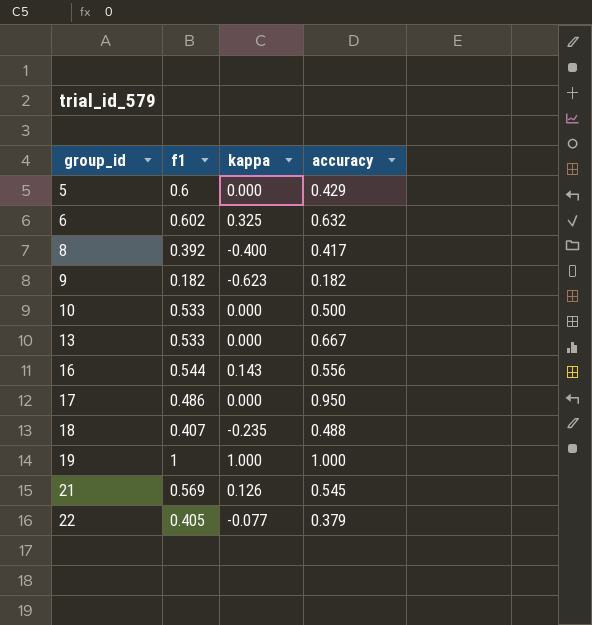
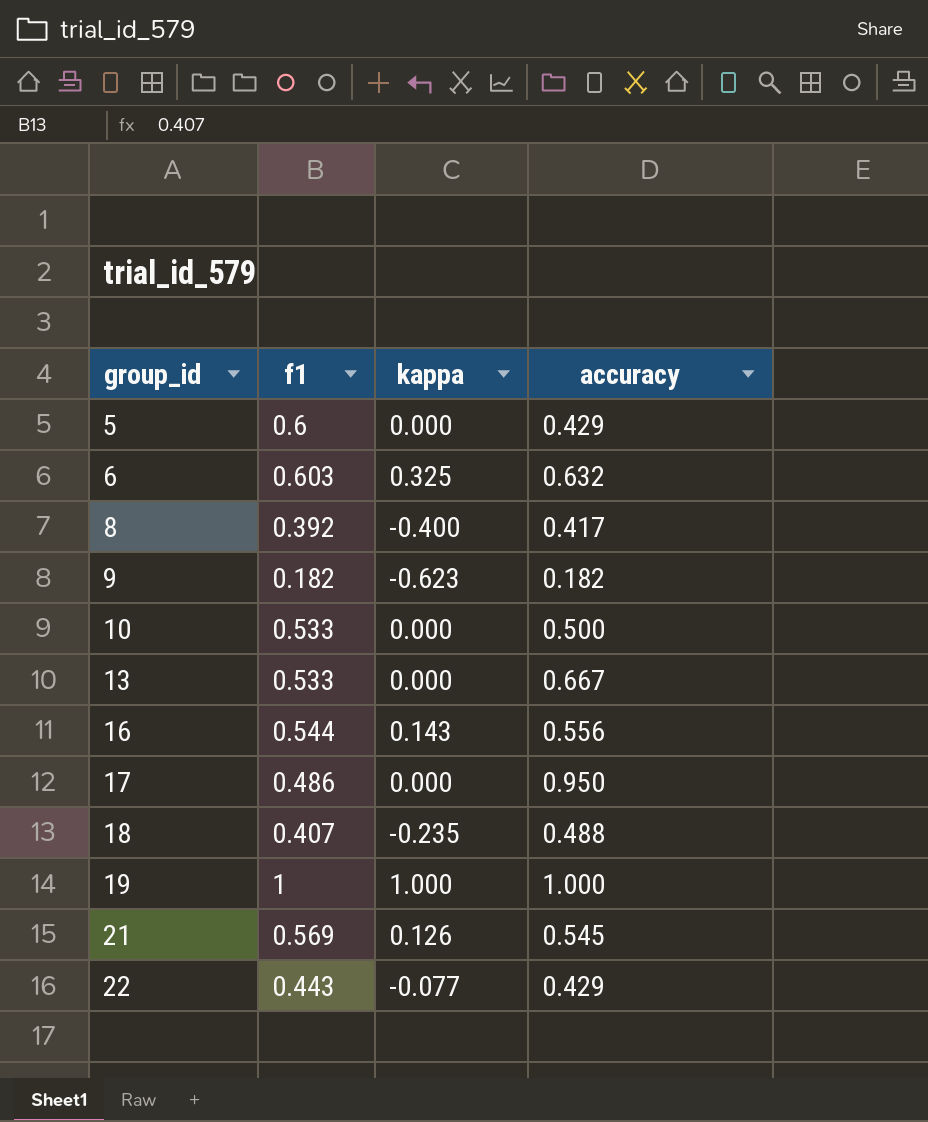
6 | f1: 0.602 -> 0.603
22 | f1: 0.405 -> 0.443
22 | accuracy: 0.379 -> 0.429

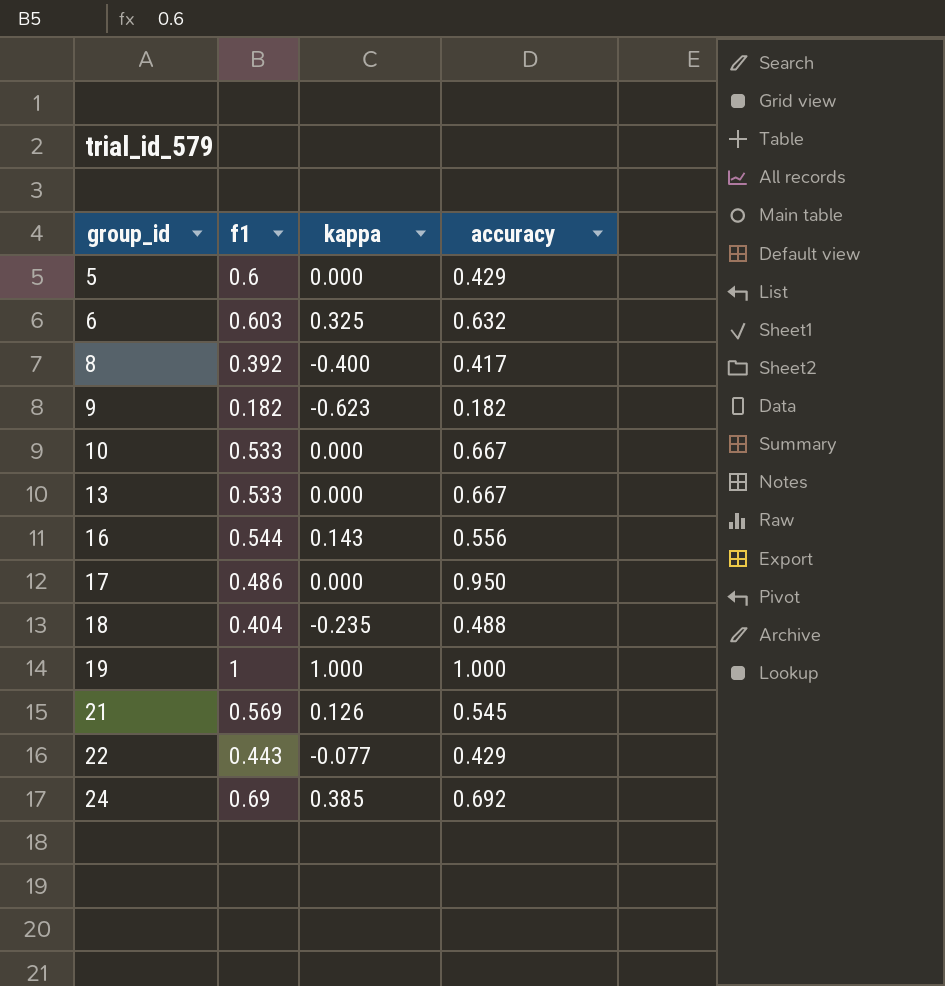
10 | accuracy: 0.500 -> 0.667
18 | f1: 0.407 -> 0.404
row 24: none -> 0.69 | 0.385 | 0.692

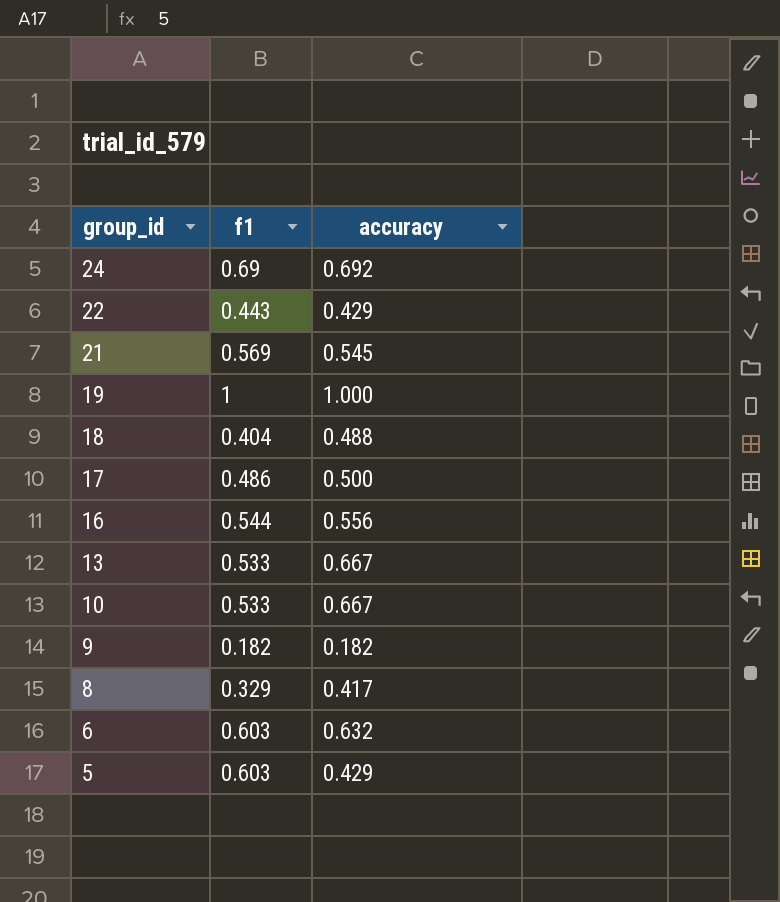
row order: group_id ascending -> group_id descending
column kappa | position: 3 -> none
17 | accuracy: 0.950 -> 0.500
8 | f1: 0.392 -> 0.329
5 | f1: 0.6 -> 0.603

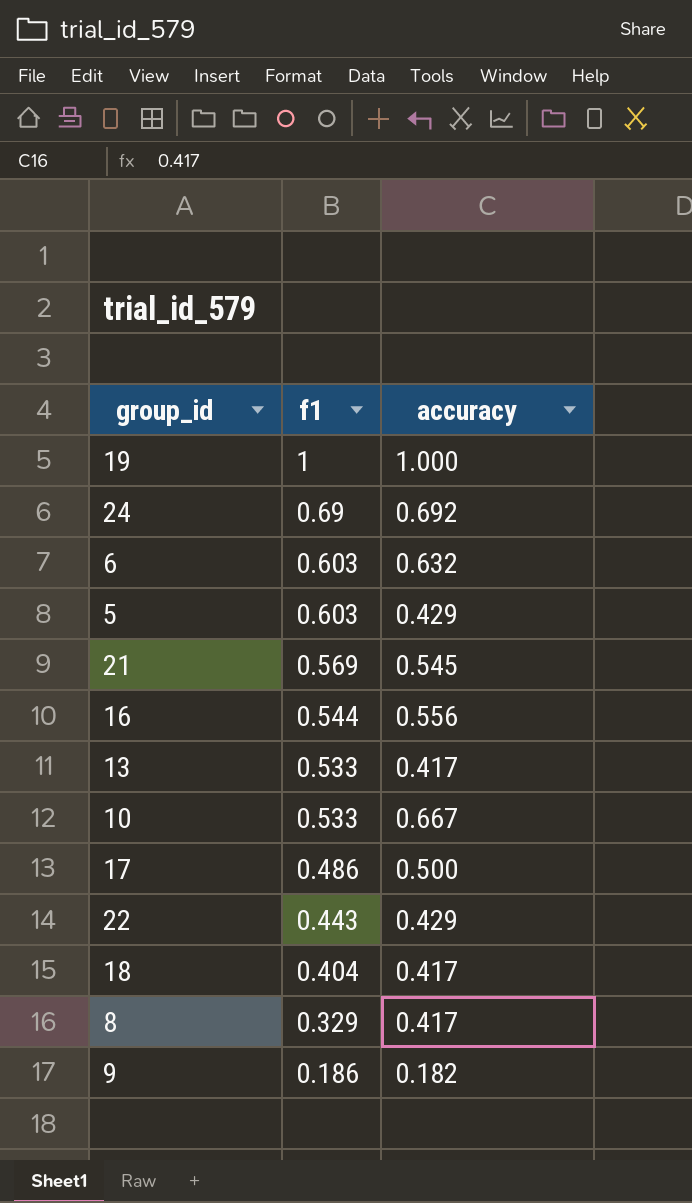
row order: group_id descending -> f1 descending
13 | accuracy: 0.667 -> 0.417
18 | accuracy: 0.488 -> 0.417
9 | f1: 0.182 -> 0.186

